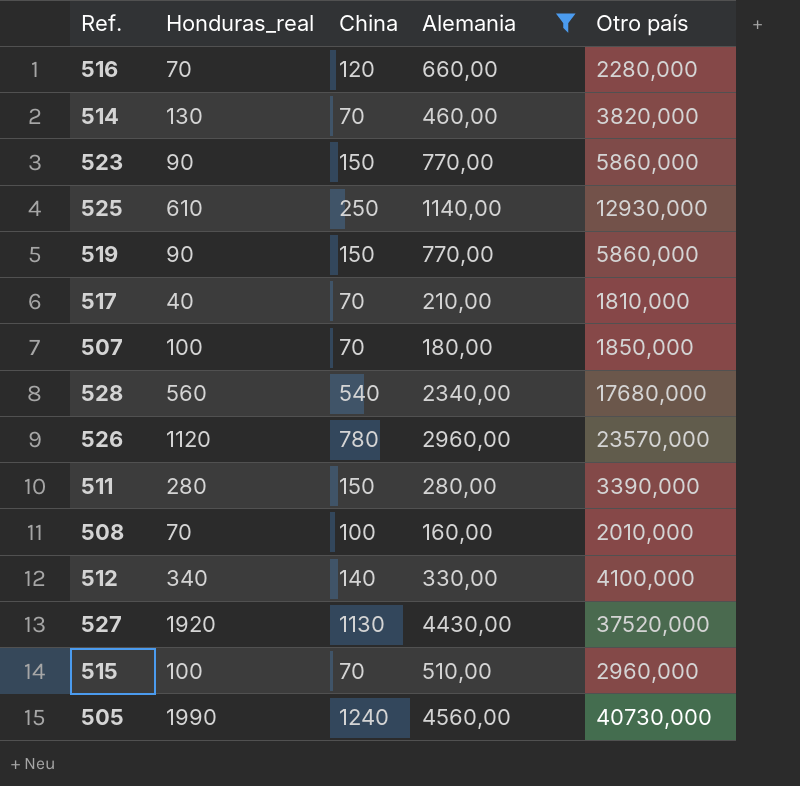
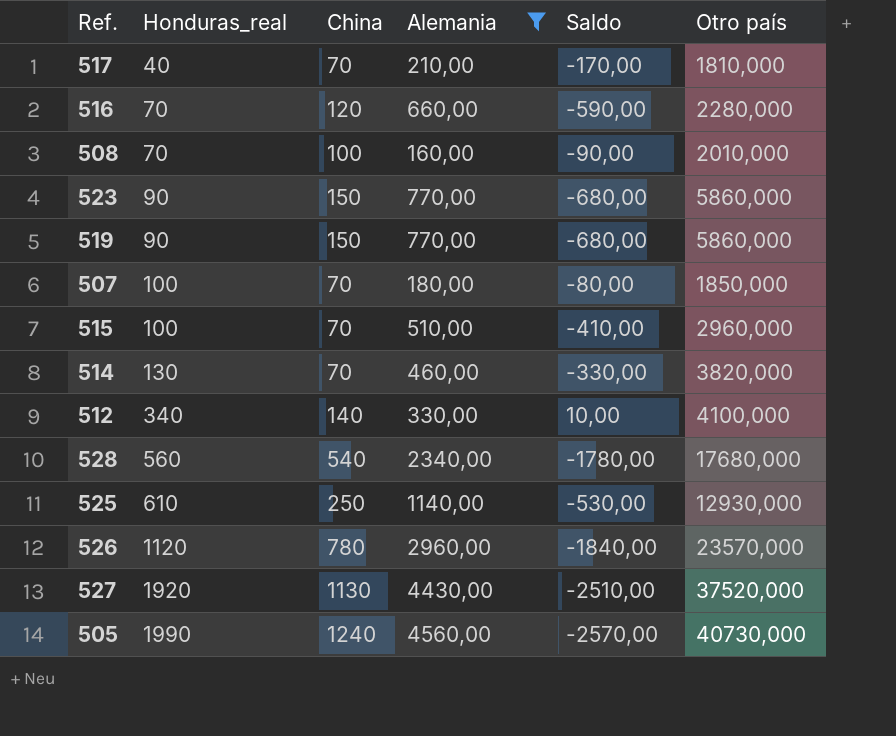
row order: none -> Honduras_real ascending
column Saldo | formula: none -> [Honduras_real] - [Alemania]
row 511: 280 | 150 | 280,00 | 3390,000 -> none

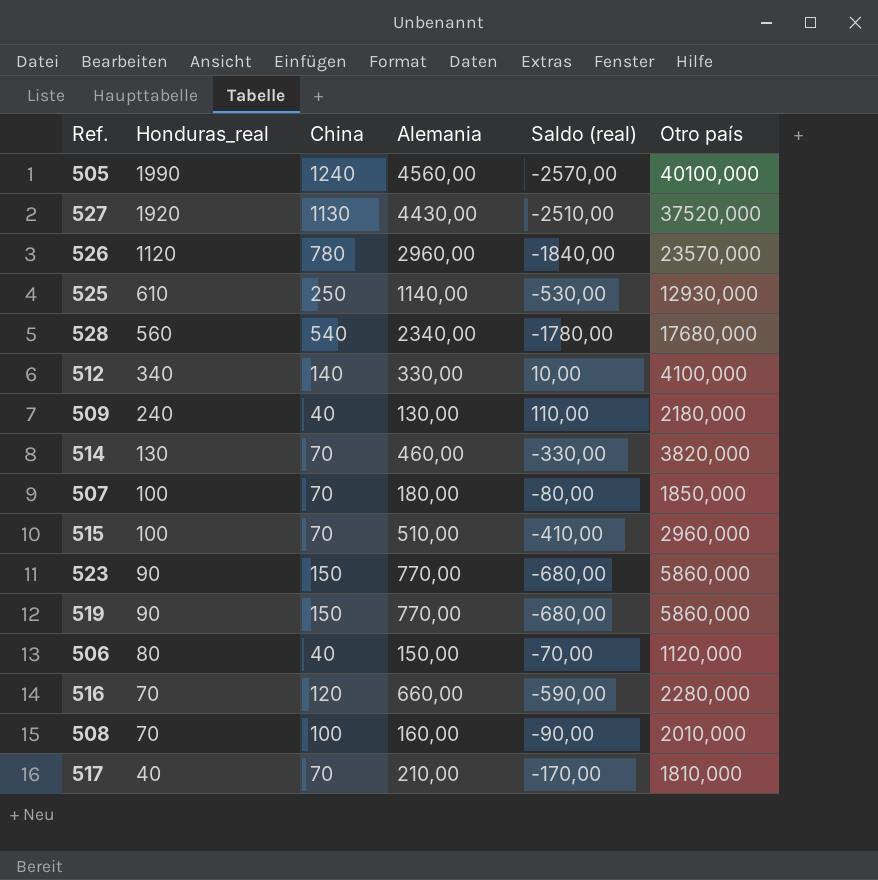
filter: Alemania >= 160,00 -> none
row order: Honduras_real ascending -> Honduras_real descending
column name: Saldo -> Saldo (real)
505 | Otro país: 40730,000 -> 40100,000

